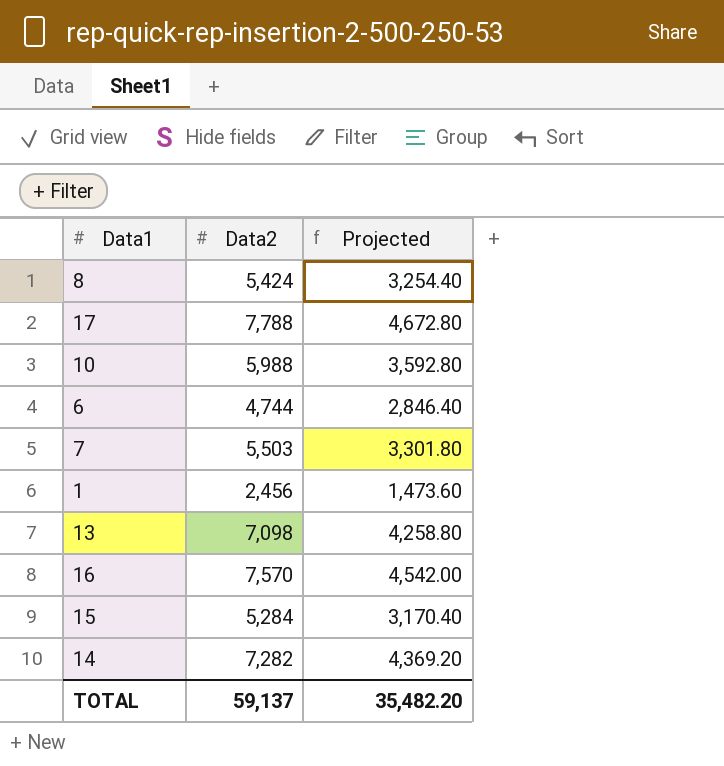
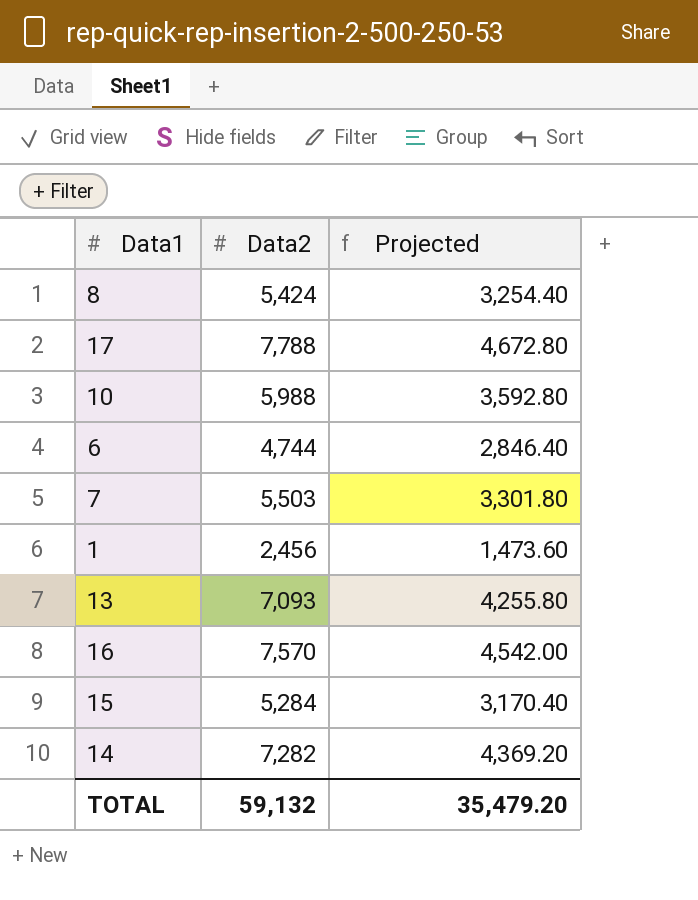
13 | Data2: 7,098 -> 7,093
13 | Projected: 4,258.80 -> 4,255.80
TOTAL | Data2: 59,137 -> 59,132
TOTAL | Projected: 35,482.20 -> 35,479.20

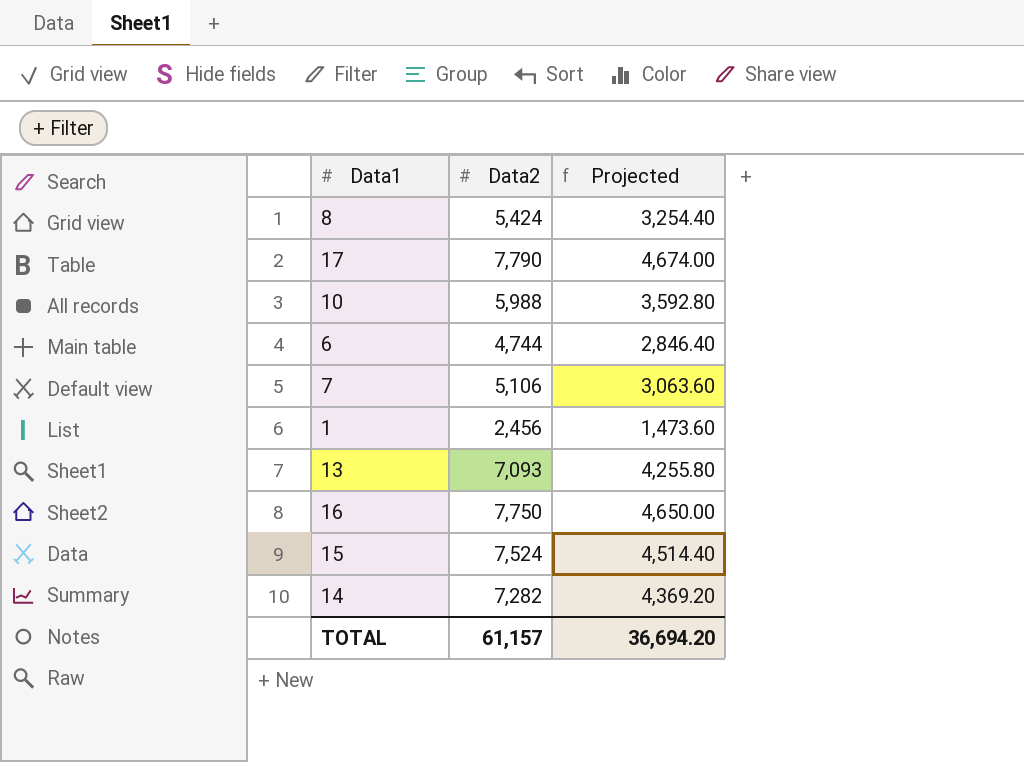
17 | Data2: 7,788 -> 7,790
17 | Projected: 4,672.80 -> 4,674.00
7 | Data2: 5,503 -> 5,106
7 | Projected: 3,301.80 -> 3,063.60
16 | Data2: 7,570 -> 7,750
16 | Projected: 4,542.00 -> 4,650.00
15 | Data2: 5,284 -> 7,524
15 | Projected: 3,170.40 -> 4,514.40
TOTAL | Data2: 59,132 -> 61,157
TOTAL | Projected: 35,479.20 -> 36,694.20

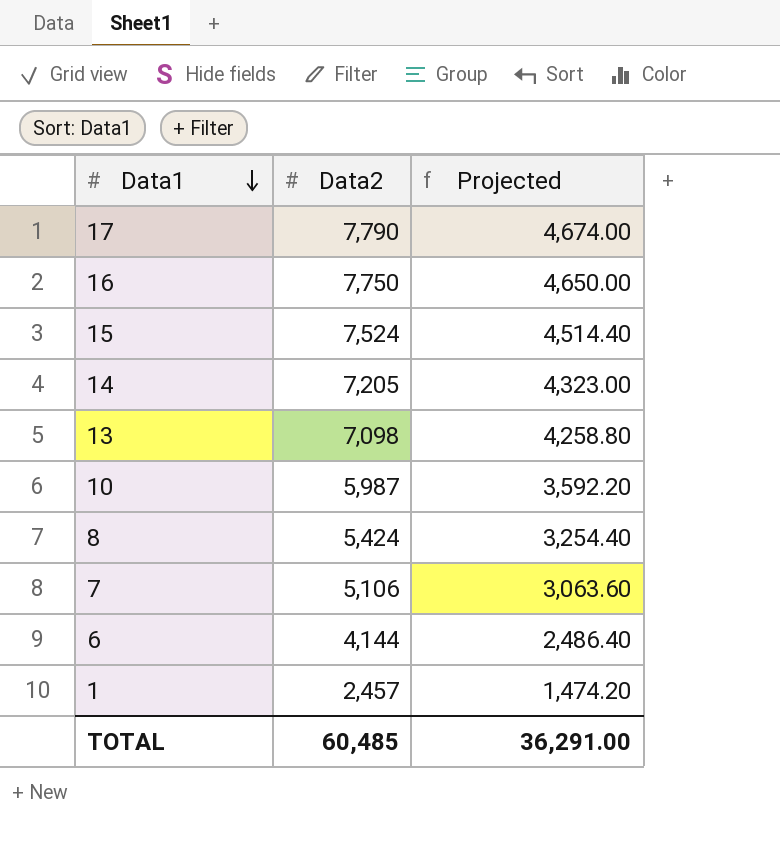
row order: none -> Data1 descending
14 | Data2: 7,282 -> 7,205
14 | Projected: 4,369.20 -> 4,323.00
13 | Data2: 7,093 -> 7,098
13 | Projected: 4,255.80 -> 4,258.80
10 | Data2: 5,988 -> 5,987
10 | Projected: 3,592.80 -> 3,592.20
6 | Data2: 4,744 -> 4,144
6 | Projected: 2,846.40 -> 2,486.40
1 | Data2: 2,456 -> 2,457
1 | Projected: 1,473.60 -> 1,474.20
TOTAL | Data2: 61,157 -> 60,485
TOTAL | Projected: 36,694.20 -> 36,291.00

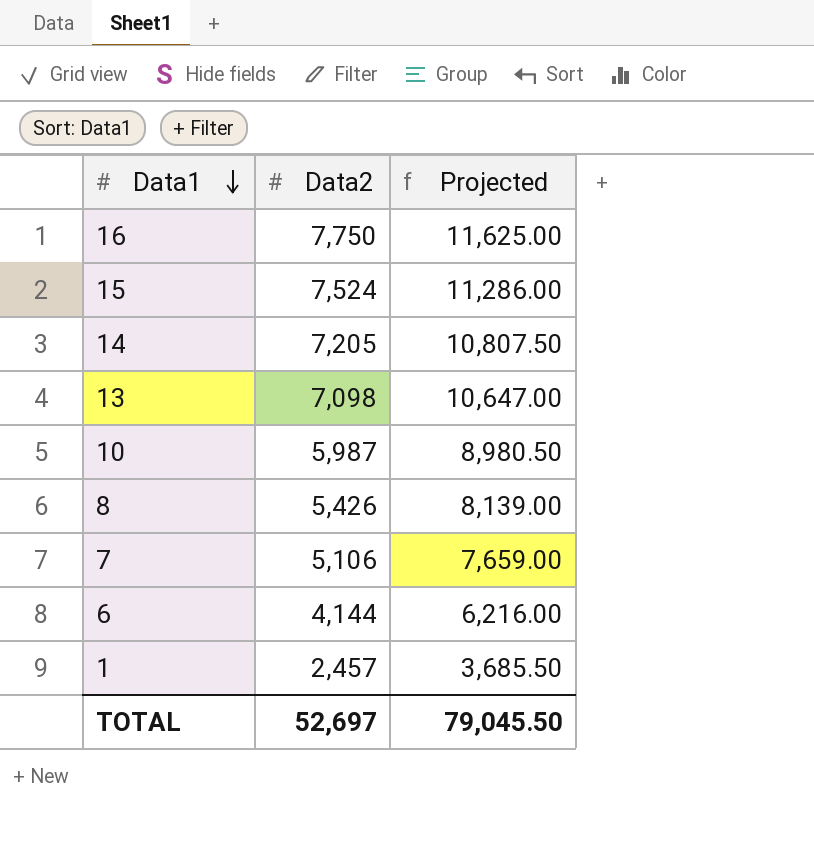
column Projected | formula: [Data2] * 0.6 -> [Data2] * 1.5
row 17: 7,790 | 4,674.00 -> none
8 | Data2: 5,424 -> 5,426
TOTAL | Data2: 60,485 -> 52,697
TOTAL | Projected: 36,291.00 -> 79,045.50

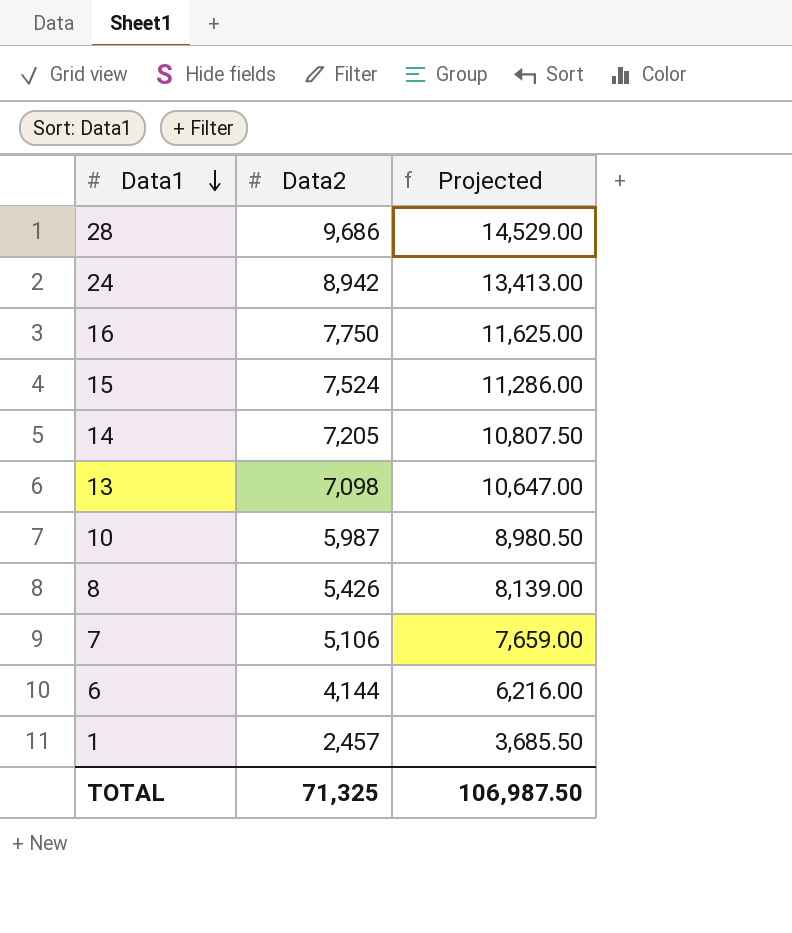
row 28: none -> 9,686 | 14,529.00
row 24: none -> 8,942 | 13,413.00
TOTAL | Data2: 52,697 -> 71,325
TOTAL | Projected: 79,045.50 -> 106,987.50

